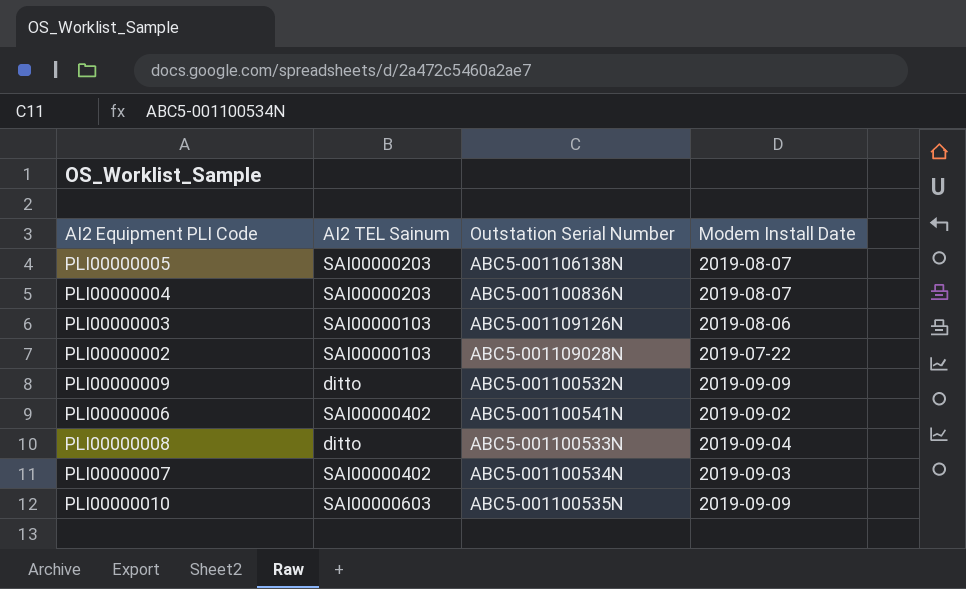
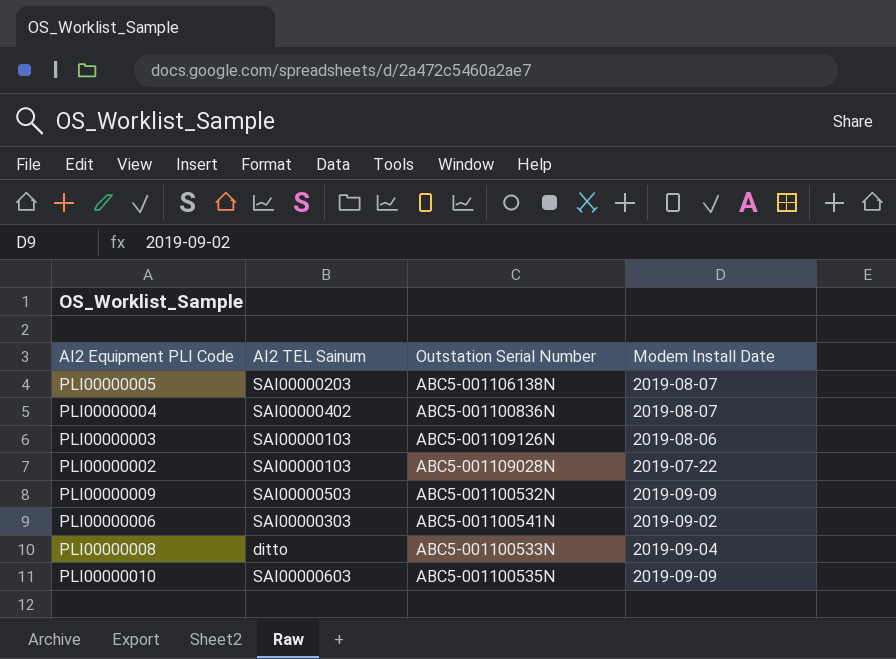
row PLI00000007: SAI00000402 | ABC5-001100534N | 2019-09-03 -> none
PLI00000004 | AI2 TEL Sainum: SAI00000203 -> SAI00000402
PLI00000009 | AI2 TEL Sainum: ditto -> SAI00000503
PLI00000006 | AI2 TEL Sainum: SAI00000402 -> SAI00000303

